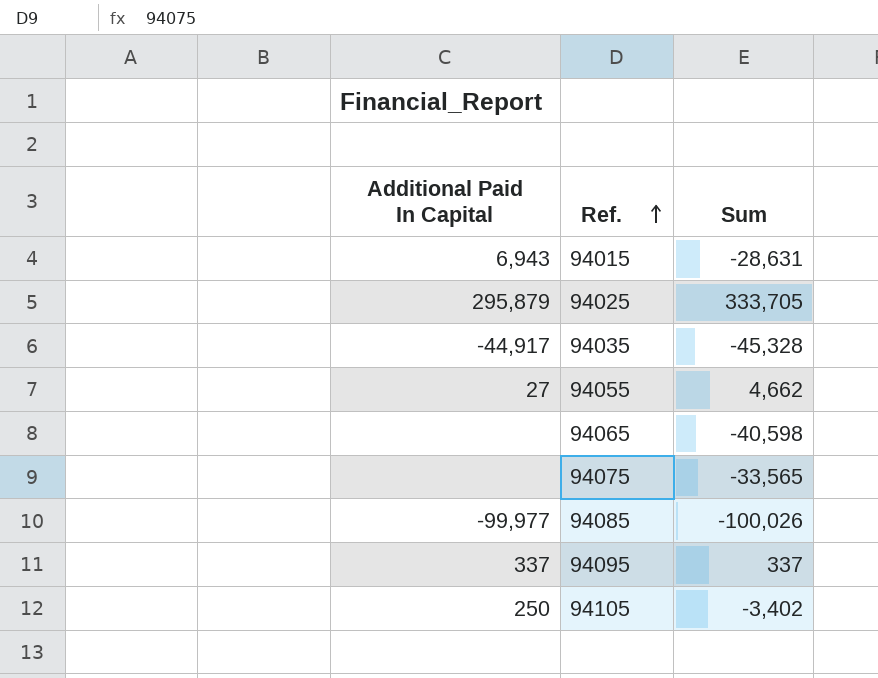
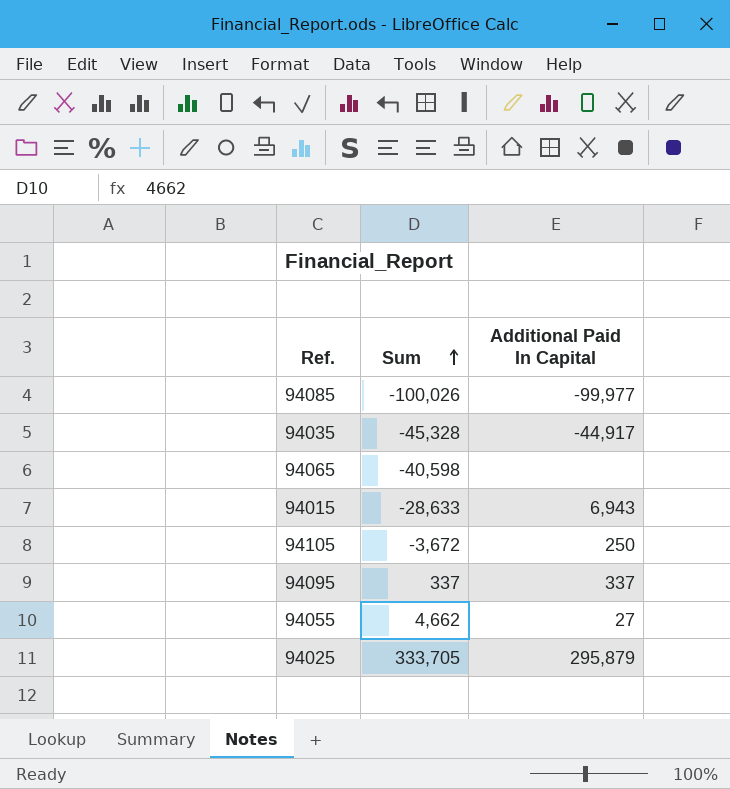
row order: Ref. ascending -> Sum ascending
column Additional Paid In Capital | position: 1 -> 3
row 94075: none | -33,565 -> none
94015 | Sum: -28,631 -> -28,633
94105 | Sum: -3,402 -> -3,672

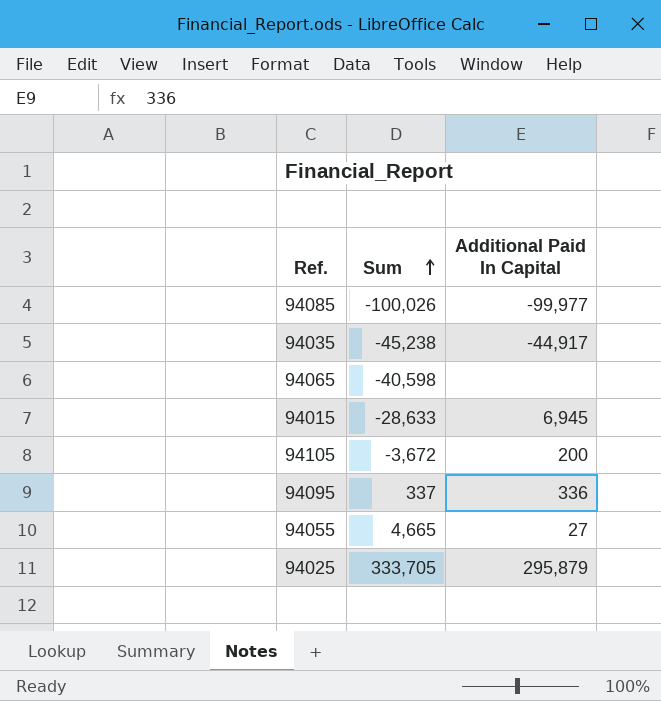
94035 | Sum: -45,328 -> -45,238
94015 | Additional Paid In Capital: 6,943 -> 6,945
94105 | Additional Paid In Capital: 250 -> 200
94095 | Additional Paid In Capital: 337 -> 336
94055 | Sum: 4,662 -> 4,665

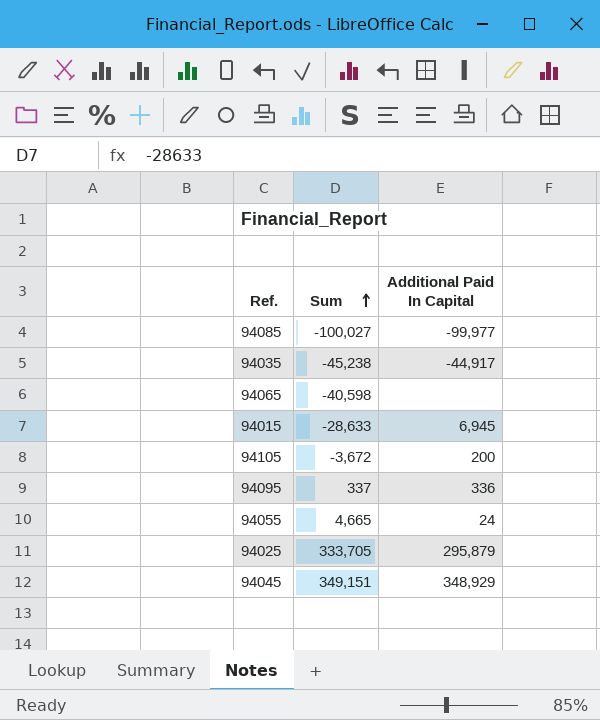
94085 | Sum: -100,026 -> -100,027
94055 | Additional Paid In Capital: 27 -> 24
row 94045: none -> 349,151 | 348,929

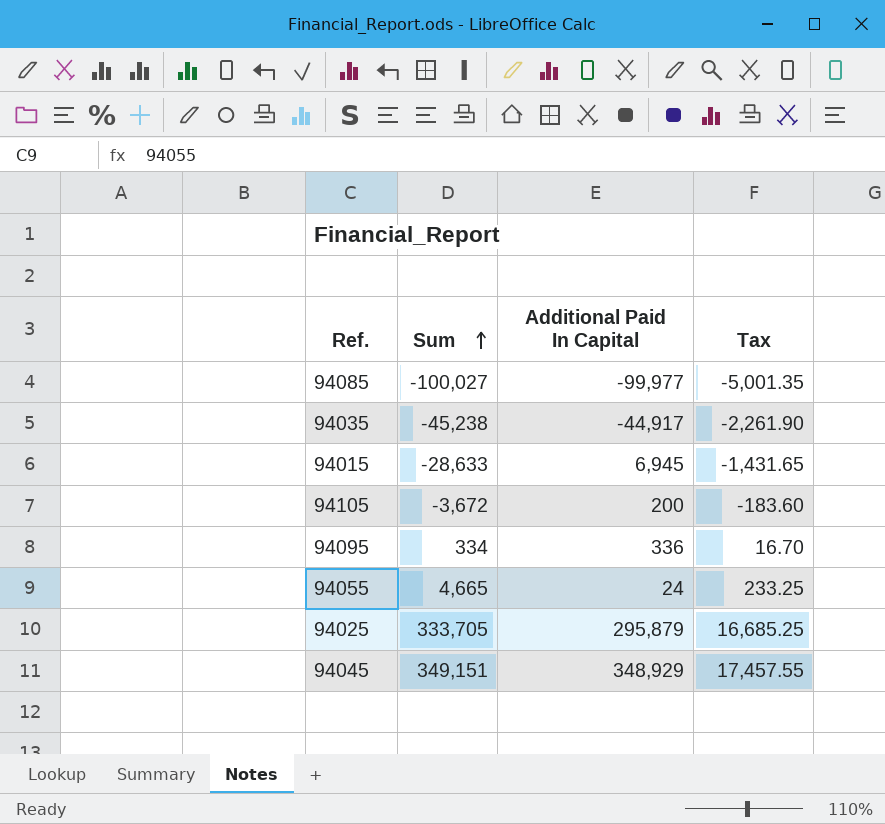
column Tax | formula: none -> [Sum] * 0.05
row 94065: -40,598 | none -> none
94095 | Sum: 337 -> 334

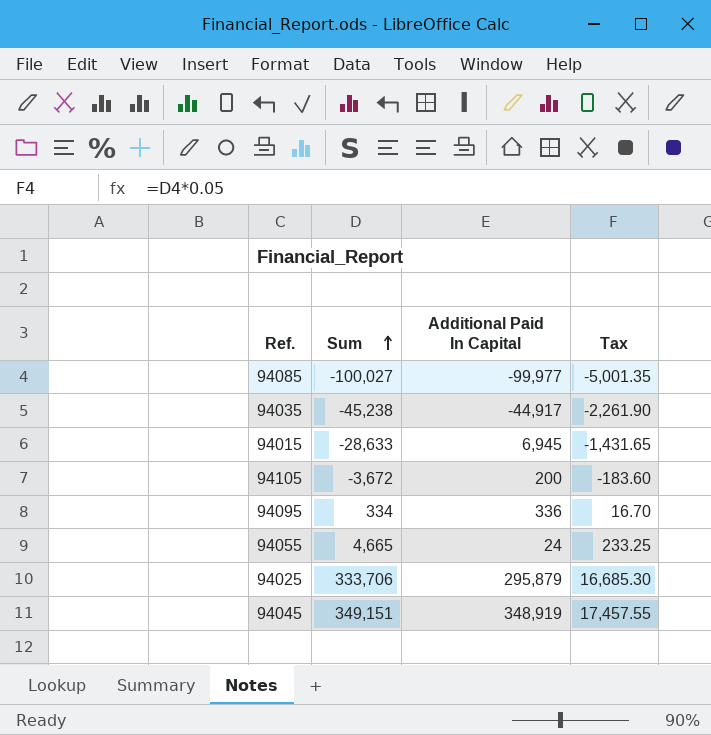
94025 | Sum: 333,705 -> 333,706
94025 | Tax: 16,685.25 -> 16,685.30
94045 | Additional Paid In Capital: 348,929 -> 348,919

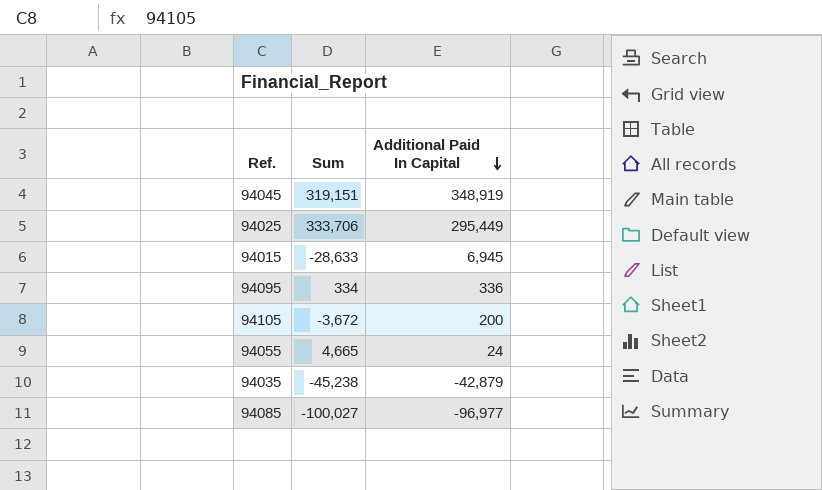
row order: Sum ascending -> Additional Paid In Capital descending
column Tax | formula: [Sum] * 0.05 -> none
94045 | Sum: 349,151 -> 319,151
94025 | Additional Paid In Capital: 295,879 -> 295,449
94035 | Additional Paid In Capital: -44,917 -> -42,879
94085 | Additional Paid In Capital: -99,977 -> -96,977

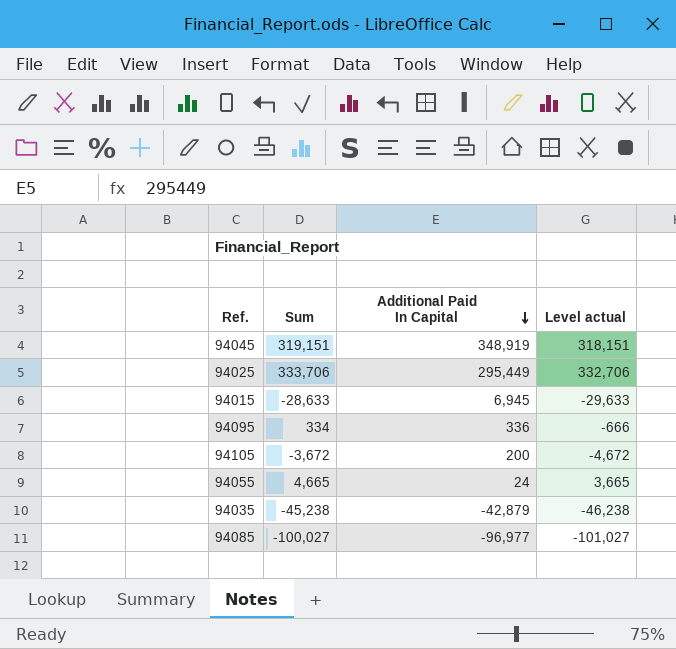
column Level actual | formula: none -> [Sum] - 1000

